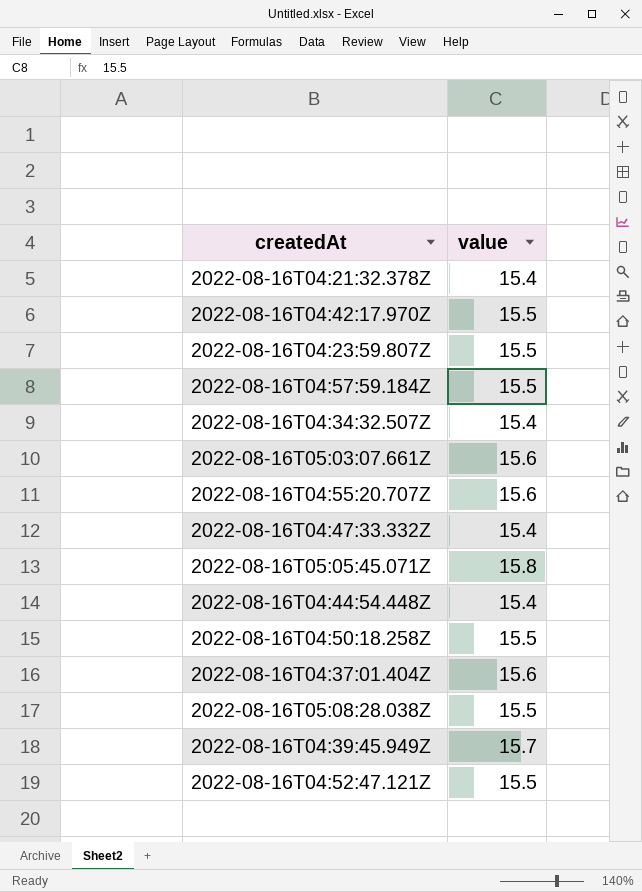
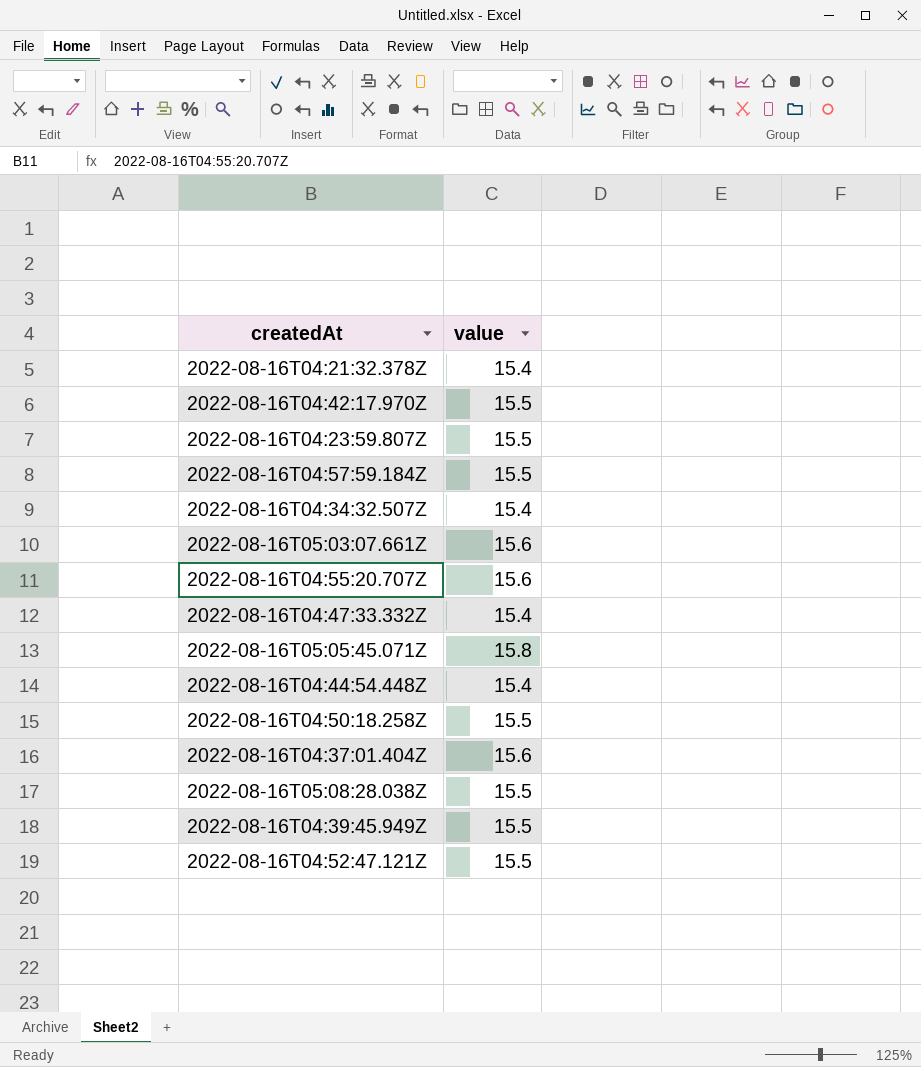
2022-08-16T04:39:45.949Z | value: 15.7 -> 15.5

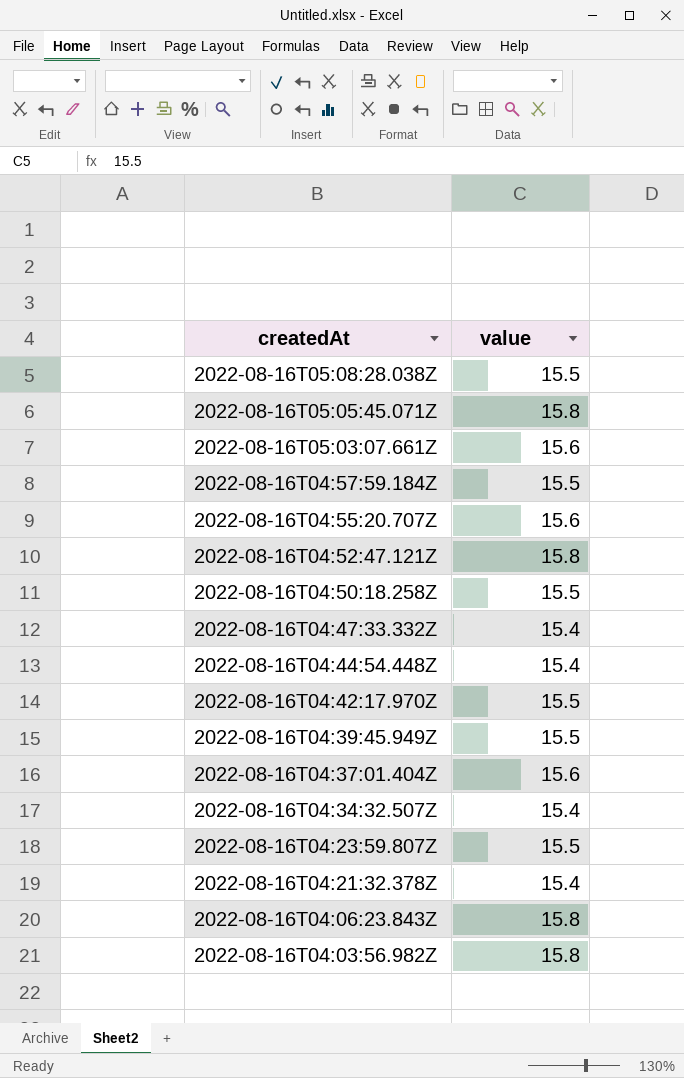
row order: none -> createdAt descending
2022-08-16T04:52:47.121Z | value: 15.5 -> 15.8
row 2022-08-16T04:06:23.843Z: none -> 15.8
row 2022-08-16T04:03:56.982Z: none -> 15.8

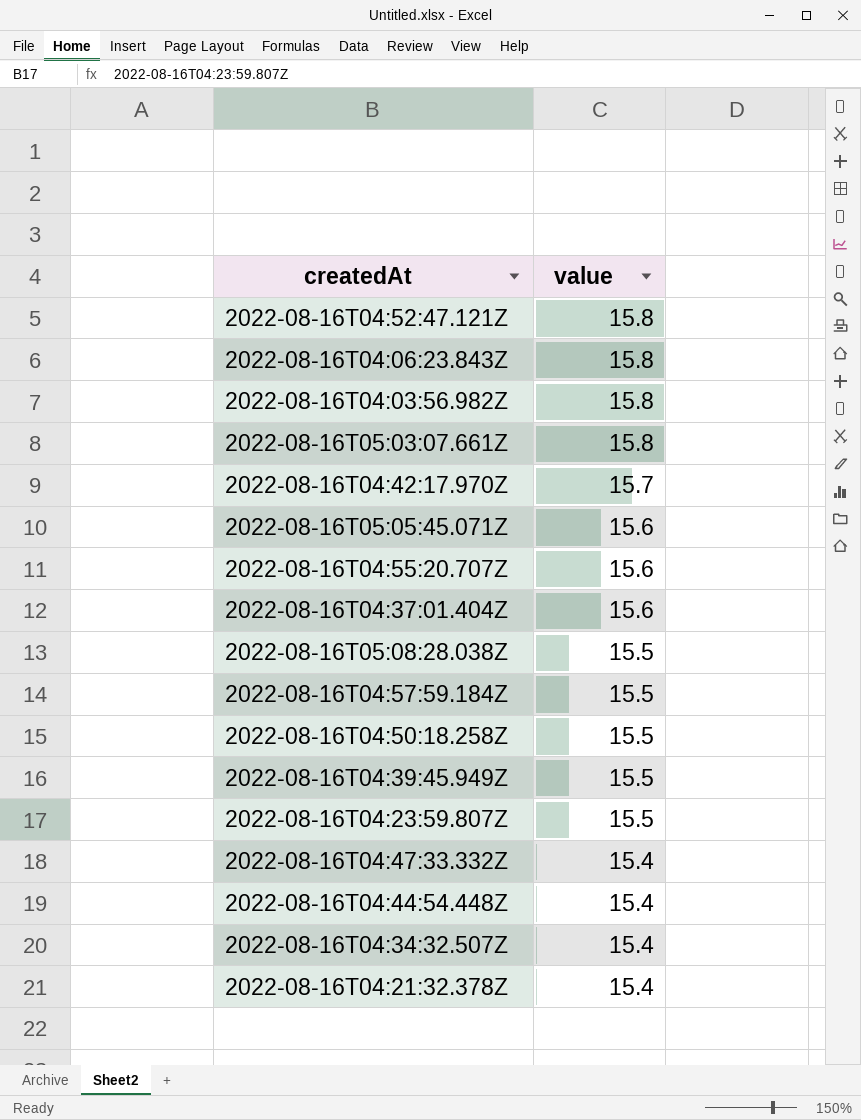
row order: createdAt descending -> value descending
2022-08-16T05:03:07.661Z | value: 15.6 -> 15.8
2022-08-16T04:42:17.970Z | value: 15.5 -> 15.7
2022-08-16T05:05:45.071Z | value: 15.8 -> 15.6

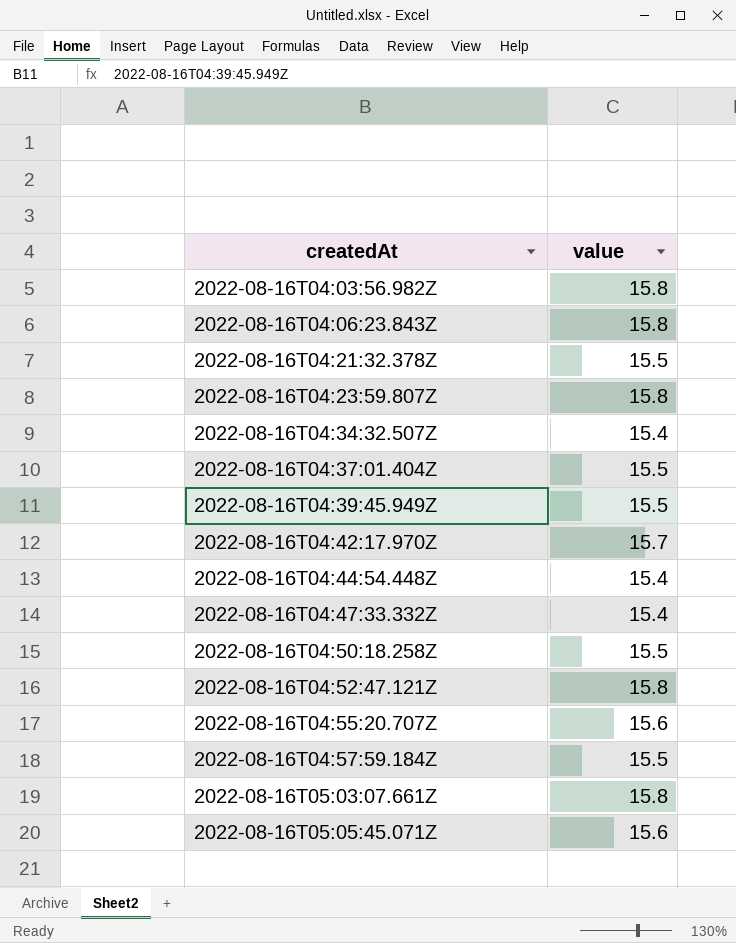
row order: value descending -> createdAt ascending
row 2022-08-16T05:08:28.038Z: 15.5 -> none
2022-08-16T04:21:32.378Z | value: 15.4 -> 15.5
2022-08-16T04:23:59.807Z | value: 15.5 -> 15.8
2022-08-16T04:37:01.404Z | value: 15.6 -> 15.5

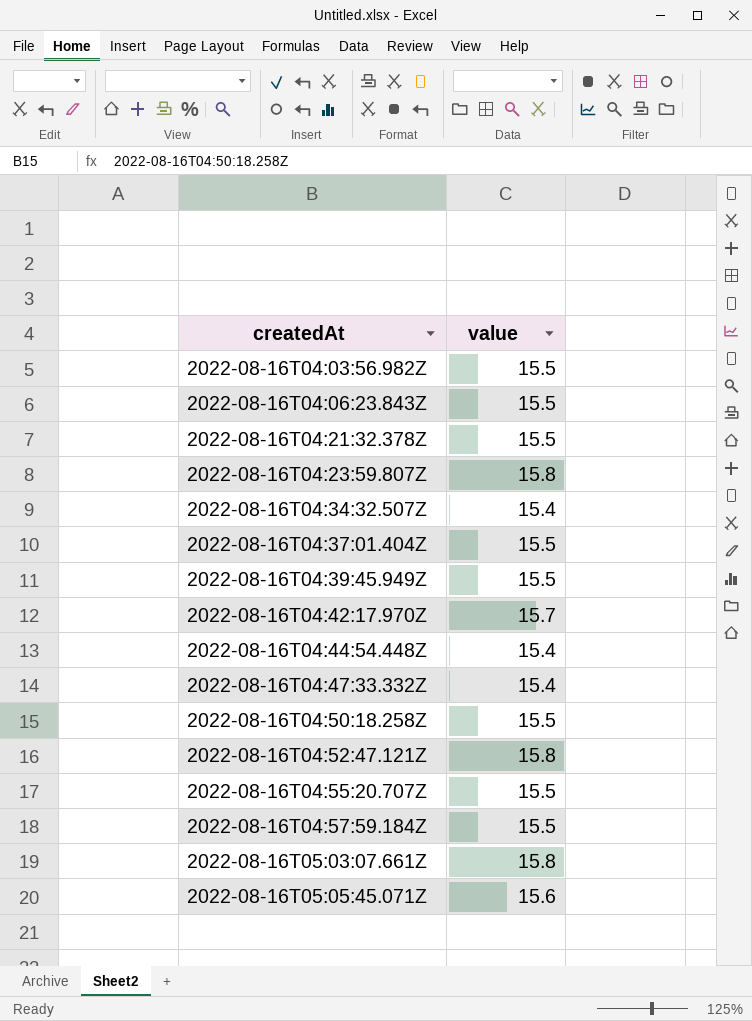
2022-08-16T04:03:56.982Z | value: 15.8 -> 15.5
2022-08-16T04:06:23.843Z | value: 15.8 -> 15.5
2022-08-16T04:55:20.707Z | value: 15.6 -> 15.5

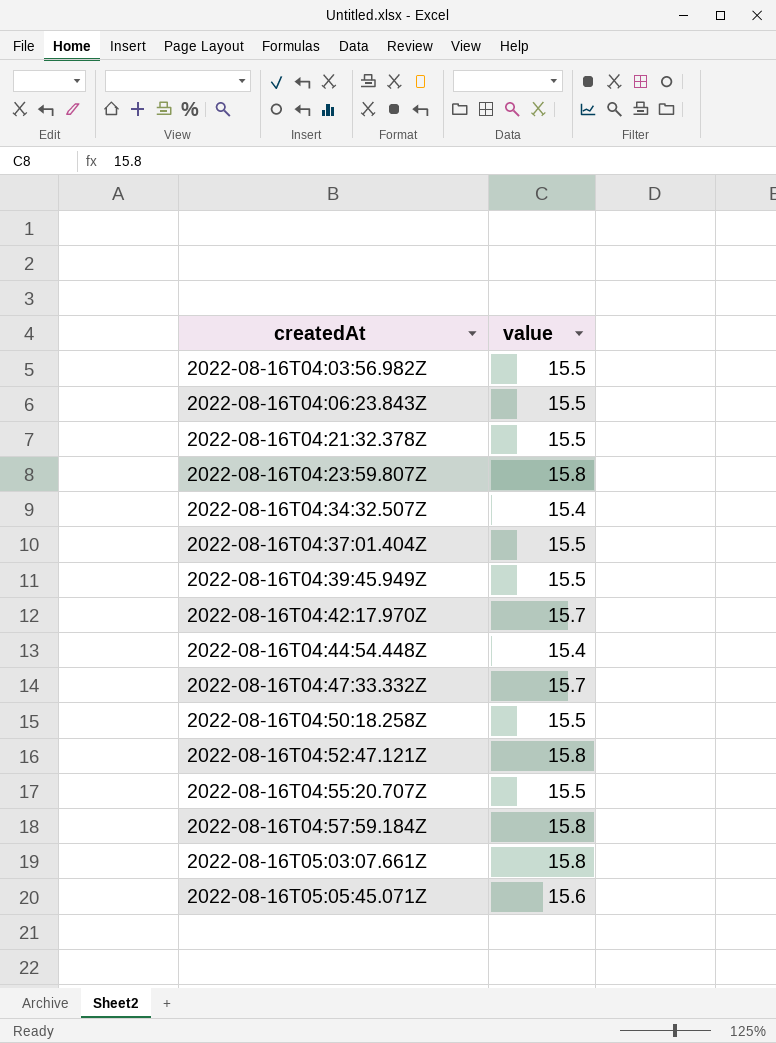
2022-08-16T04:47:33.332Z | value: 15.4 -> 15.7
2022-08-16T04:57:59.184Z | value: 15.5 -> 15.8

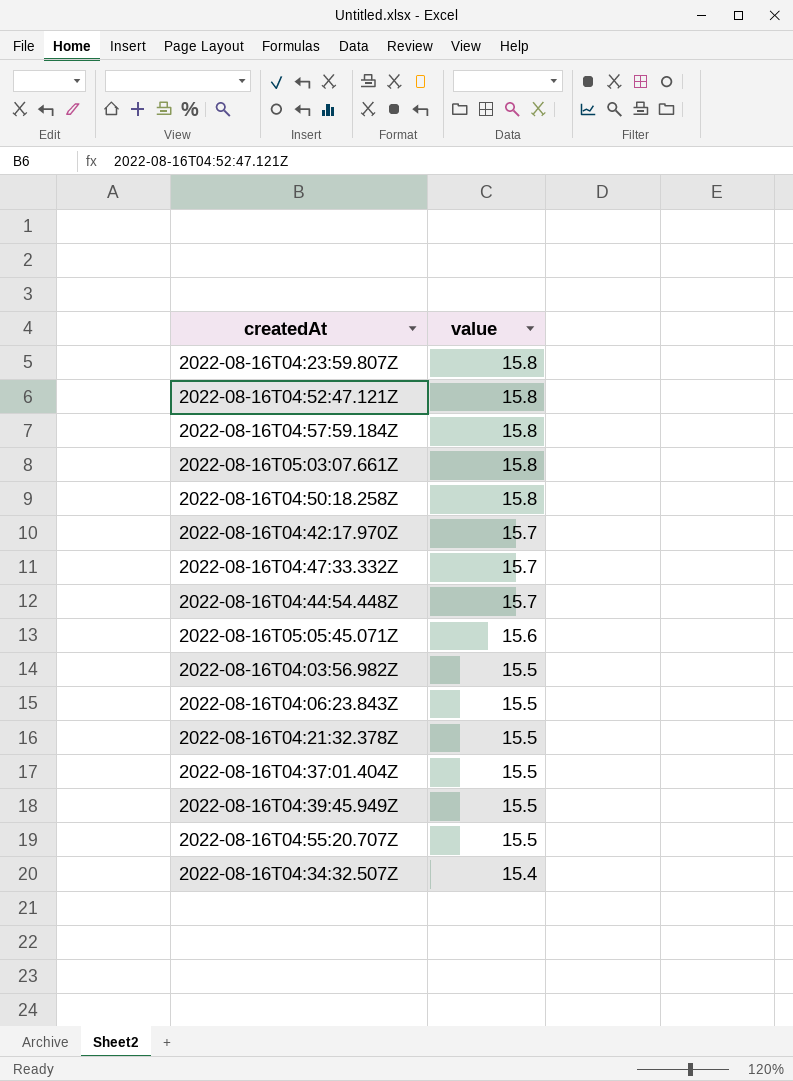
row order: createdAt ascending -> value descending
2022-08-16T04:50:18.258Z | value: 15.5 -> 15.8
2022-08-16T04:44:54.448Z | value: 15.4 -> 15.7

